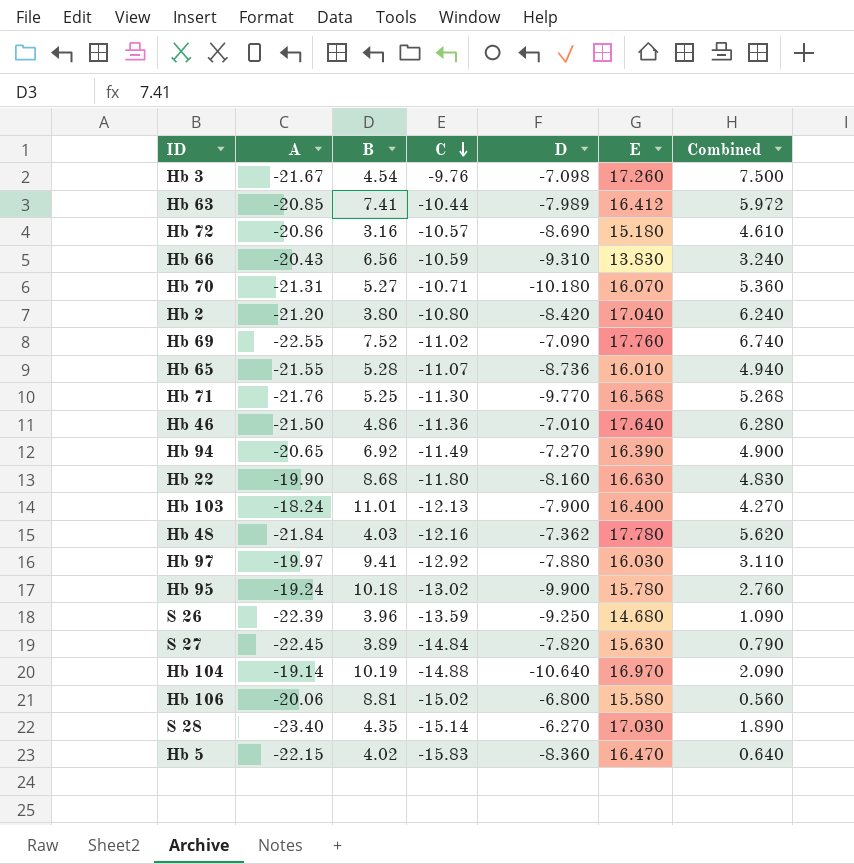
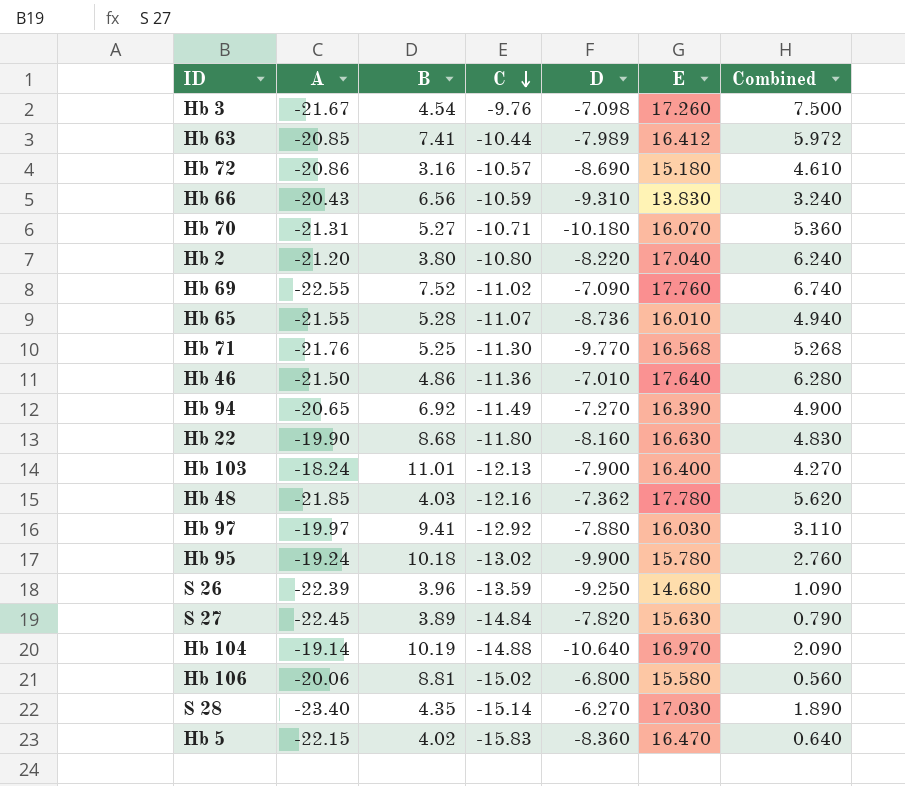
Hb 2 | D: -8.420 -> -8.220
Hb 48 | A: -21.84 -> -21.85

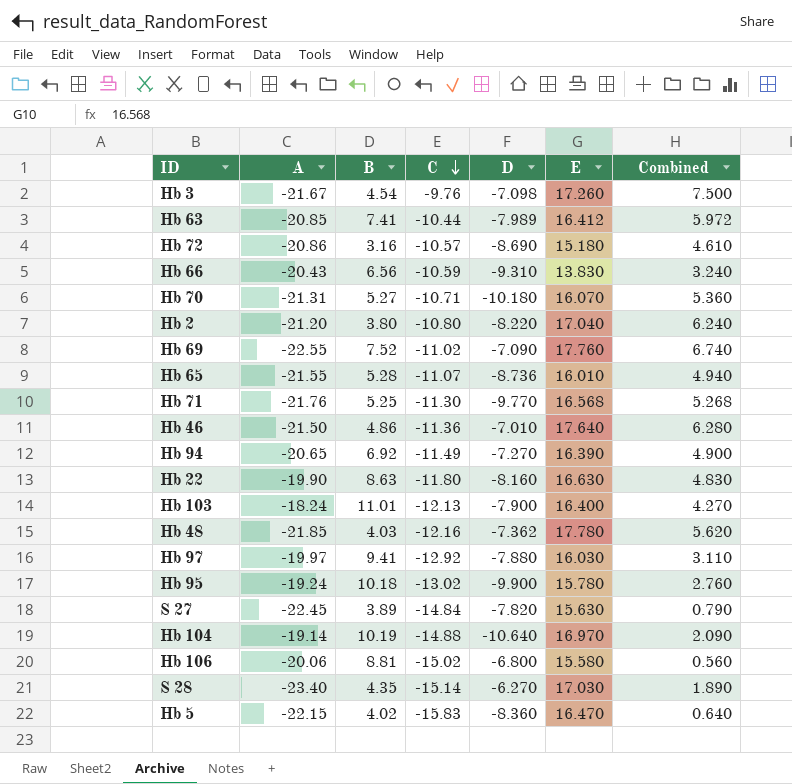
row S 26: -22.39 | 3.96 | -13.59 | -9.250 | 14.680 | 1.090 -> none
Hb 22 | B: 8.68 -> 8.63

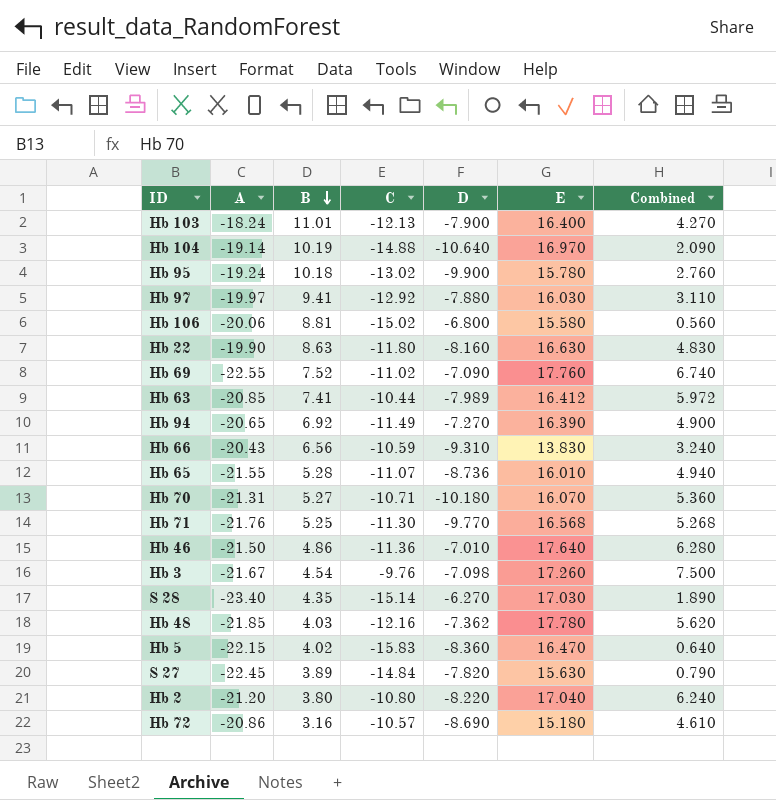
row order: C descending -> B descending

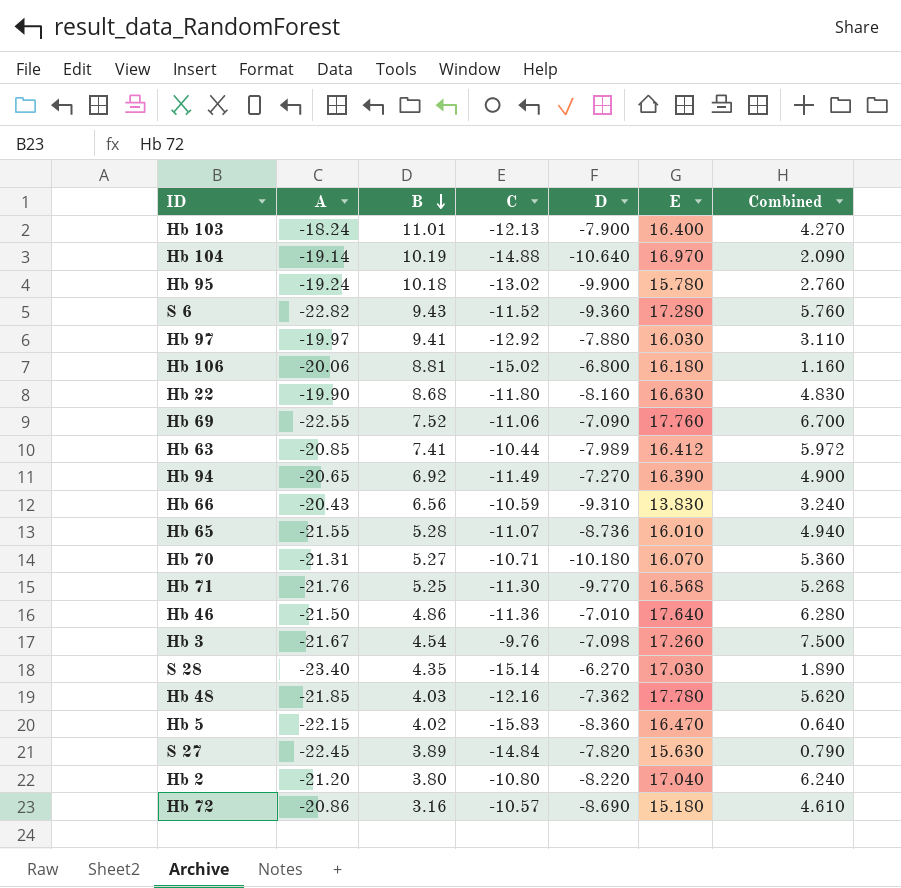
row S 6: none -> -22.82 | 9.43 | -11.52 | -9.360 | 17.280 | 5.760
Hb 106 | E: 15.580 -> 16.180
Hb 106 | Combined: 0.560 -> 1.160
Hb 22 | B: 8.63 -> 8.68
Hb 69 | C: -11.02 -> -11.06
Hb 69 | Combined: 6.740 -> 6.700

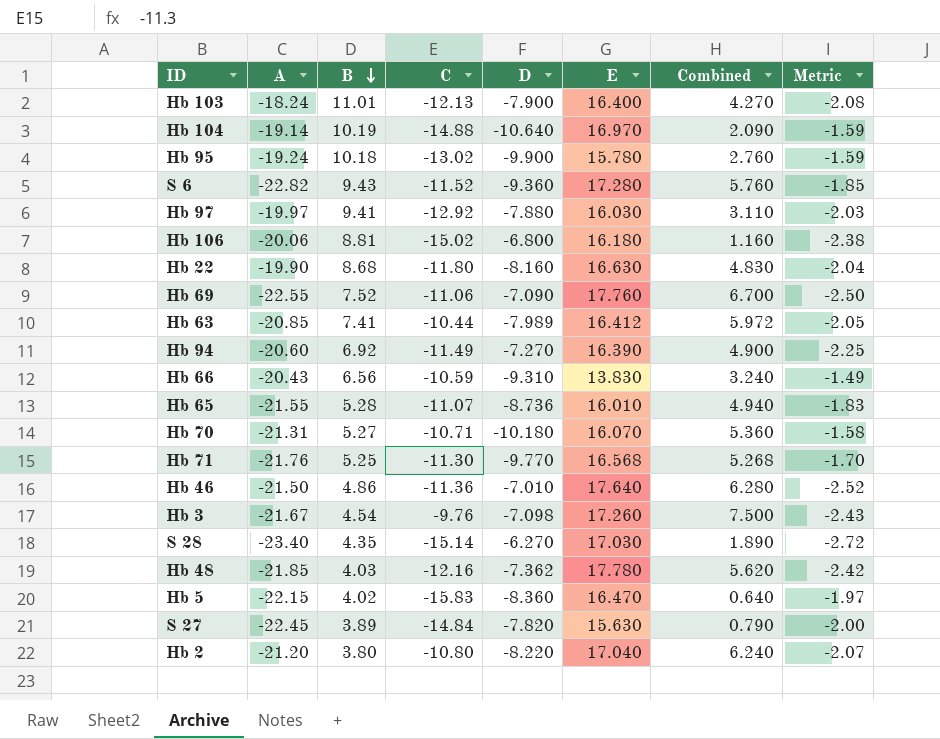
column Metric | formula: none -> [E] / [D]
row Hb 72: -20.86 | 3.16 | -10.57 | -8.690 | 15.180 | 4.610 -> none
Hb 94 | A: -20.65 -> -20.60

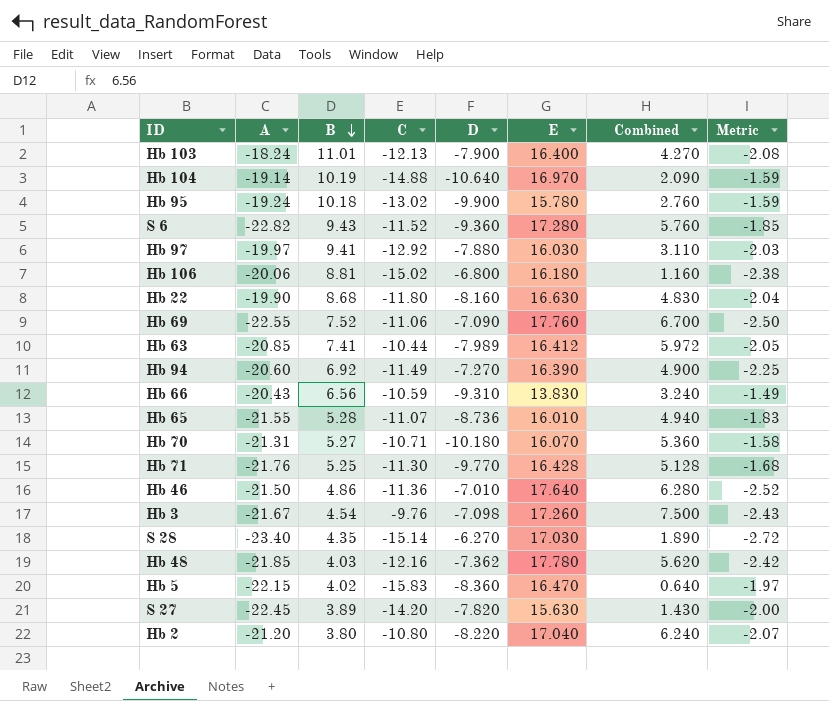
Hb 71 | E: 16.568 -> 16.428
Hb 71 | Combined: 5.268 -> 5.128
Hb 71 | Metric: -1.70 -> -1.68
S 27 | C: -14.84 -> -14.20
S 27 | Combined: 0.790 -> 1.430

